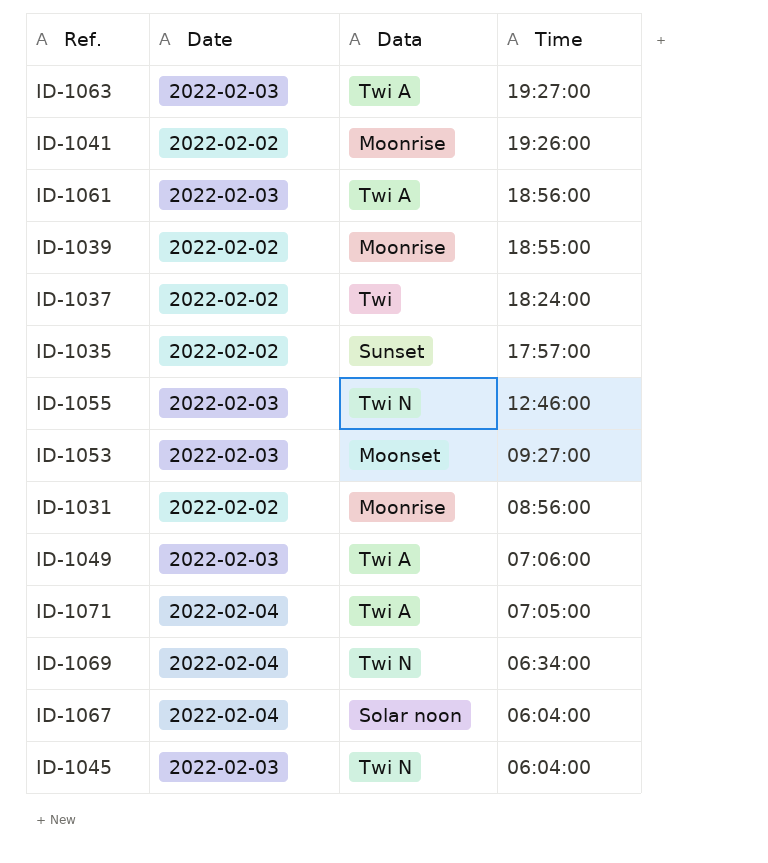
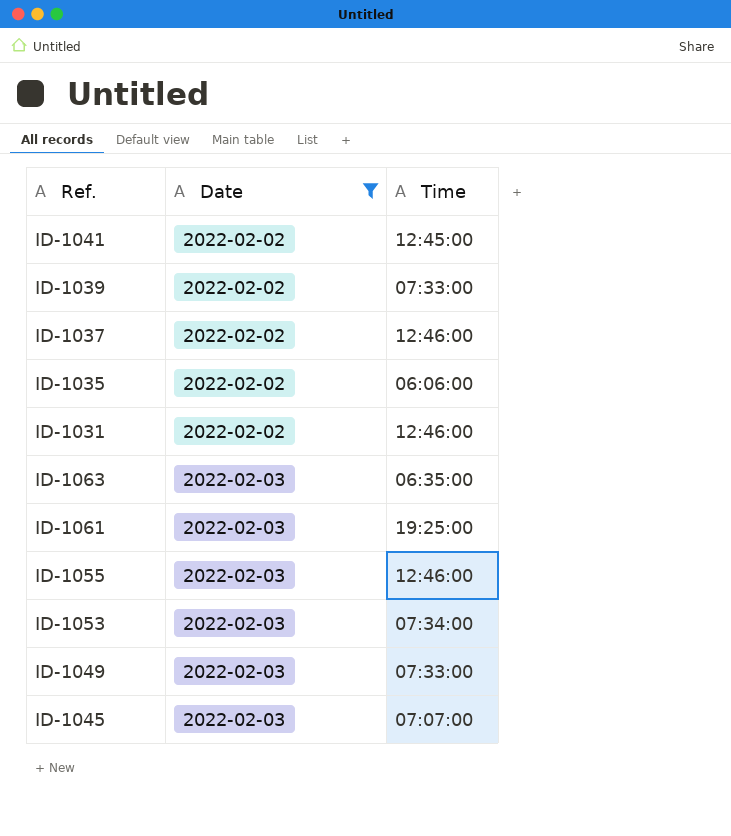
filter: none -> Date != 2022-02-04
row order: Time descending -> Date ascending
column Data | position: 3 -> none
ID-1041 | Time: 19:26:00 -> 12:45:00
ID-1039 | Time: 18:55:00 -> 07:33:00
ID-1037 | Time: 18:24:00 -> 12:46:00
ID-1035 | Time: 17:57:00 -> 06:06:00
ID-1031 | Time: 08:56:00 -> 12:46:00
ID-1063 | Time: 19:27:00 -> 06:35:00
ID-1061 | Time: 18:56:00 -> 19:25:00
ID-1053 | Time: 09:27:00 -> 07:34:00
ID-1049 | Time: 07:06:00 -> 07:33:00
ID-1045 | Time: 06:04:00 -> 07:07:00

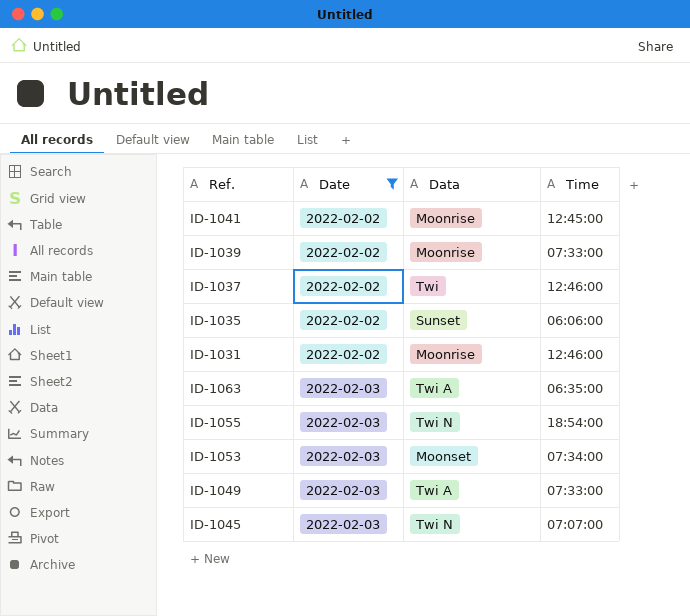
column Data | position: none -> 3
row ID-1061: 2022-02-03 | 19:25:00 -> none
ID-1055 | Time: 12:46:00 -> 18:54:00

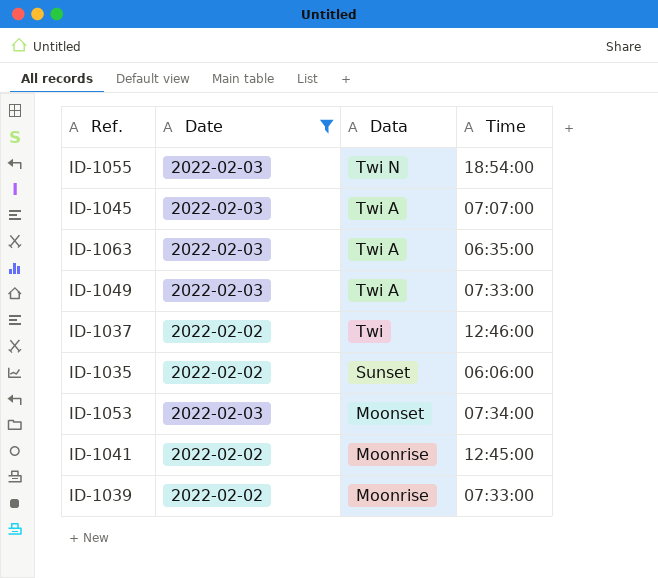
row order: Date ascending -> Data descending
row ID-1031: 2022-02-02 | Moonrise | 12:46:00 -> none
ID-1045 | Data: Twi N -> Twi A

